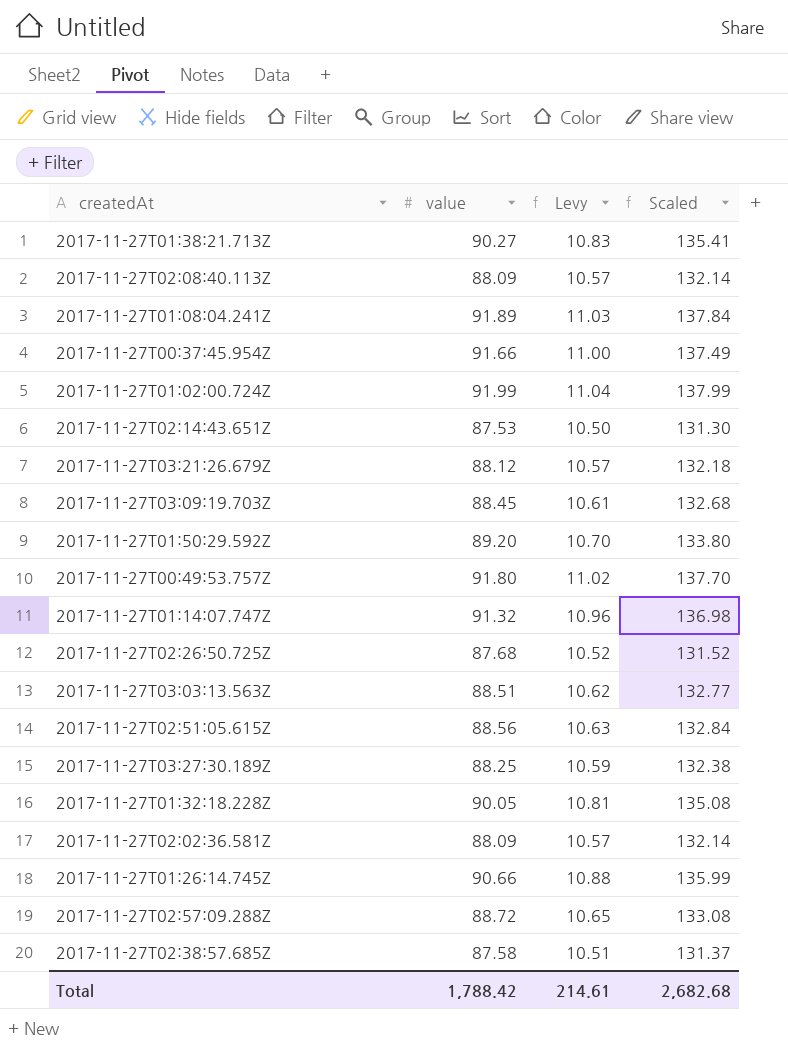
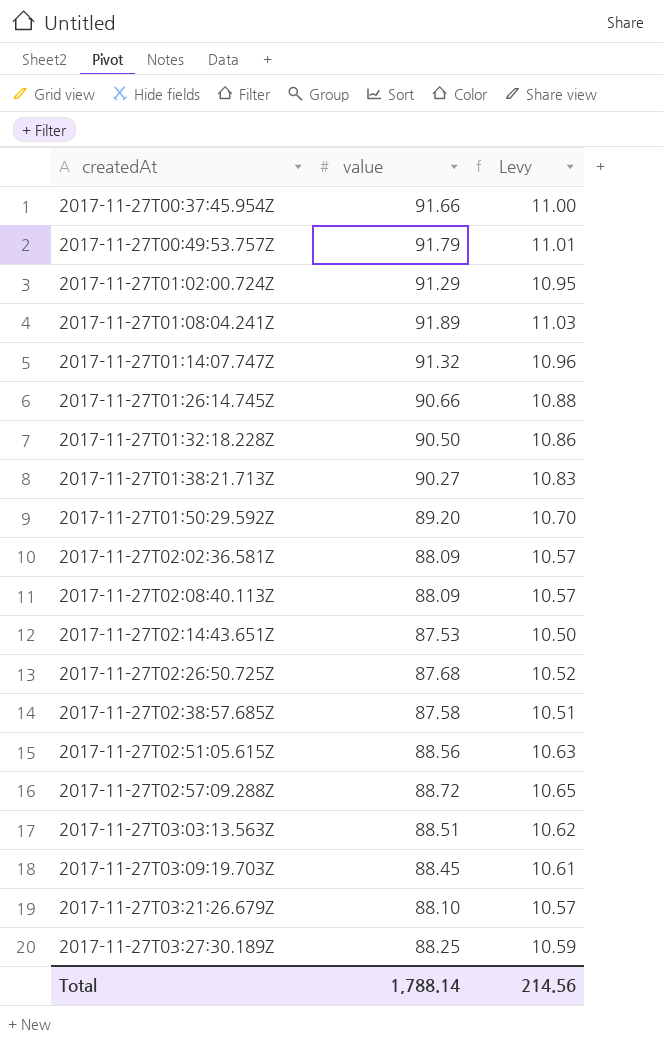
row order: none -> createdAt ascending
column Scaled | formula: [value] * 1.5 -> none
2017-11-27T00:49:53.757Z | value: 91.80 -> 91.79
2017-11-27T00:49:53.757Z | Levy: 11.02 -> 11.01
2017-11-27T01:02:00.724Z | value: 91.99 -> 91.29
2017-11-27T01:02:00.724Z | Levy: 11.04 -> 10.95
2017-11-27T01:32:18.228Z | value: 90.05 -> 90.50
2017-11-27T01:32:18.228Z | Levy: 10.81 -> 10.86
2017-11-27T03:21:26.679Z | value: 88.12 -> 88.10
Total | value: 1,788.42 -> 1,788.14
Total | Levy: 214.61 -> 214.56

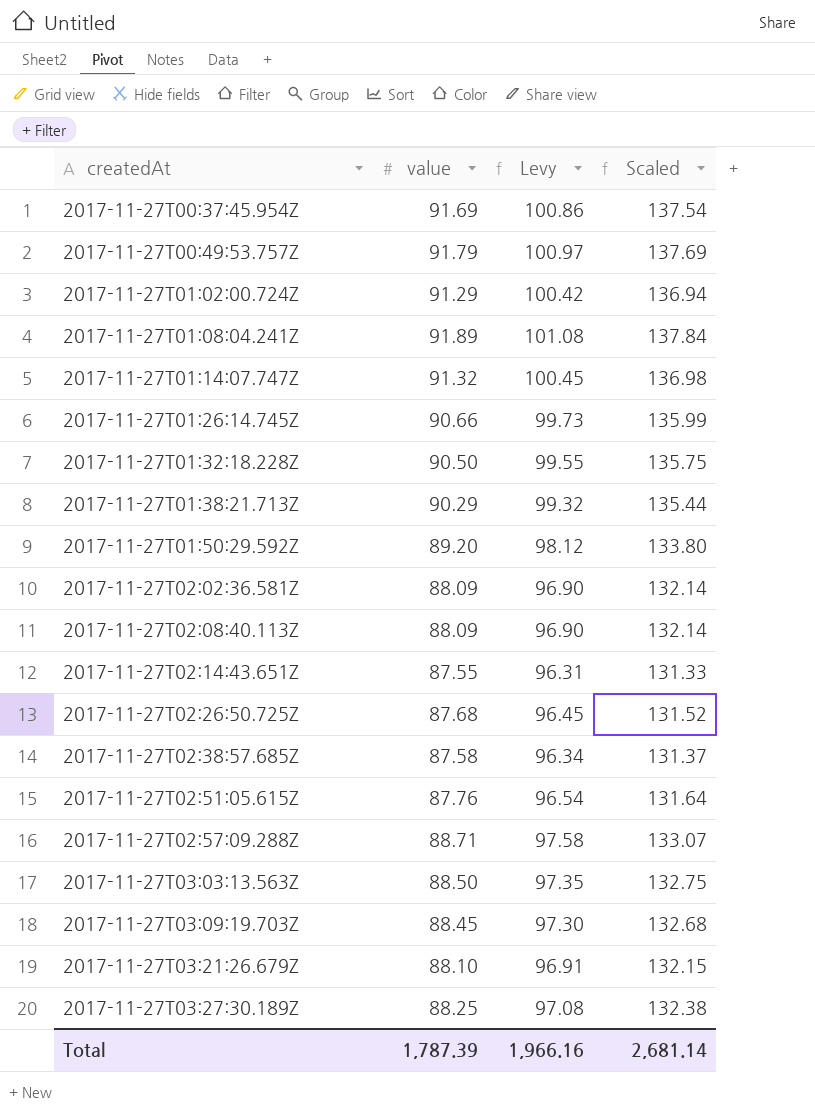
column Levy | formula: [value] * 0.12 -> [value] * 1.1
column Scaled | formula: none -> [value] * 1.5
2017-11-27T00:37:45.954Z | value: 91.66 -> 91.69
2017-11-27T01:38:21.713Z | value: 90.27 -> 90.29
2017-11-27T02:14:43.651Z | value: 87.53 -> 87.55
2017-11-27T02:51:05.615Z | value: 88.56 -> 87.76
2017-11-27T02:57:09.288Z | value: 88.72 -> 88.71
2017-11-27T03:03:13.563Z | value: 88.51 -> 88.50
Total | value: 1,788.14 -> 1,787.39
Total | Levy: 214.56 -> 1,966.16

